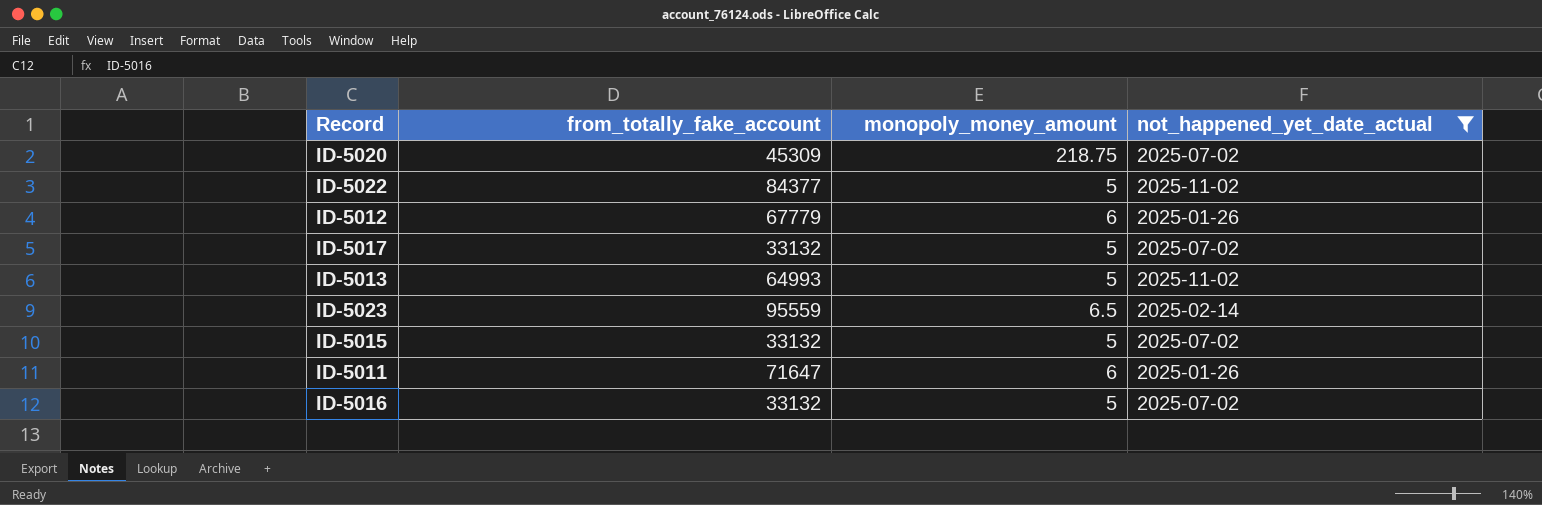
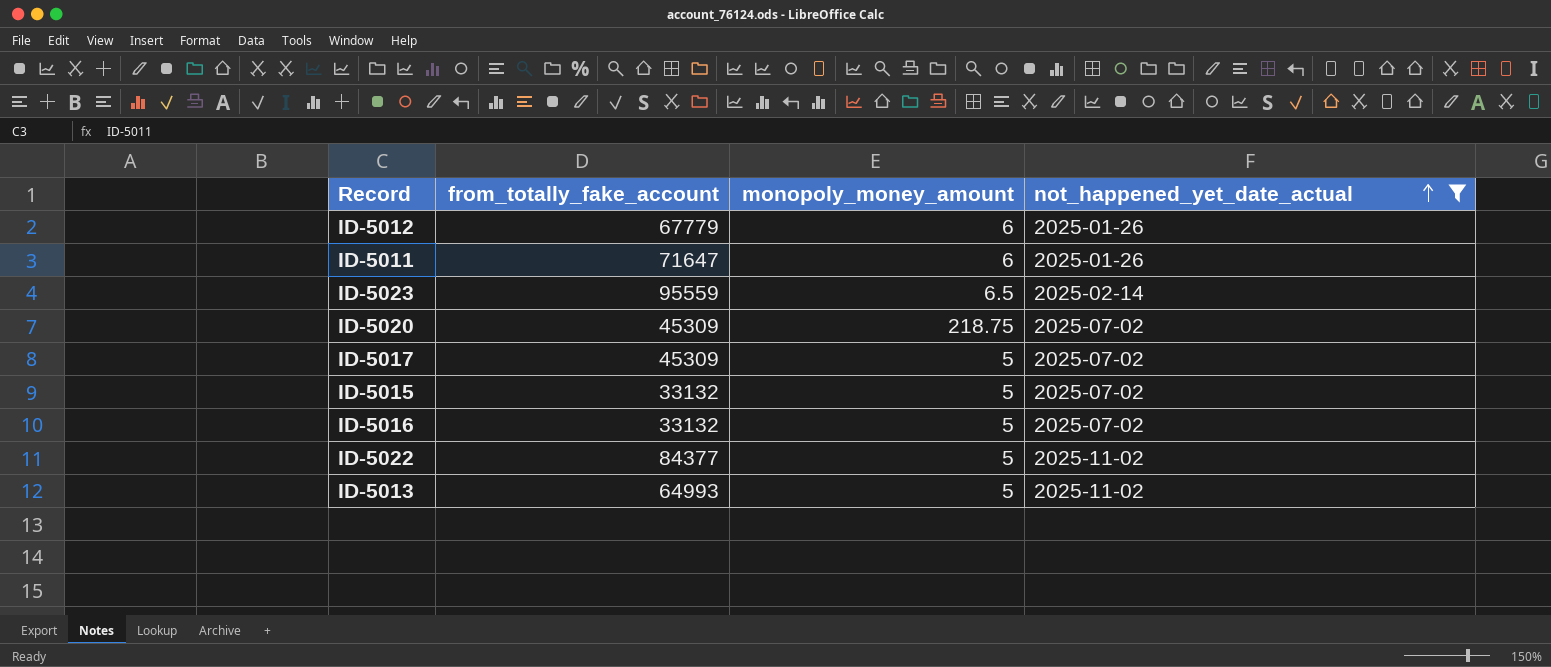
row order: none -> not_happened_yet_date_actual ascending
ID-5017 | from_totally_fake_account: 33132 -> 45309

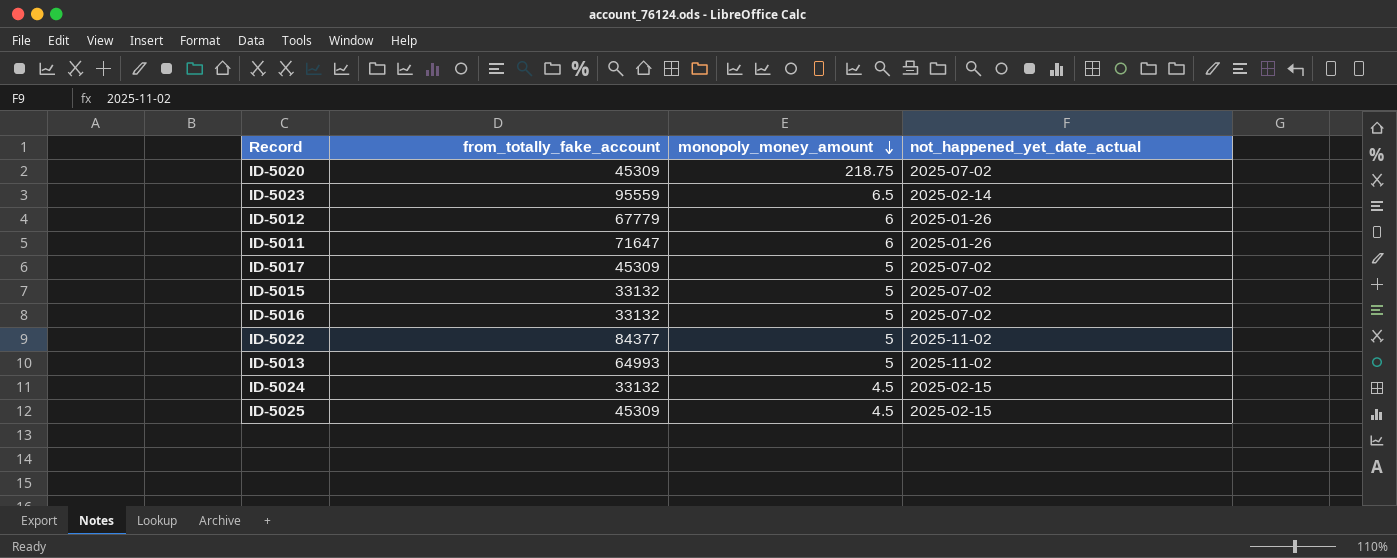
filter: not_happened_yet_date_actual != 2025-02-15 -> none
row order: not_happened_yet_date_actual ascending -> monopoly_money_amount descending

